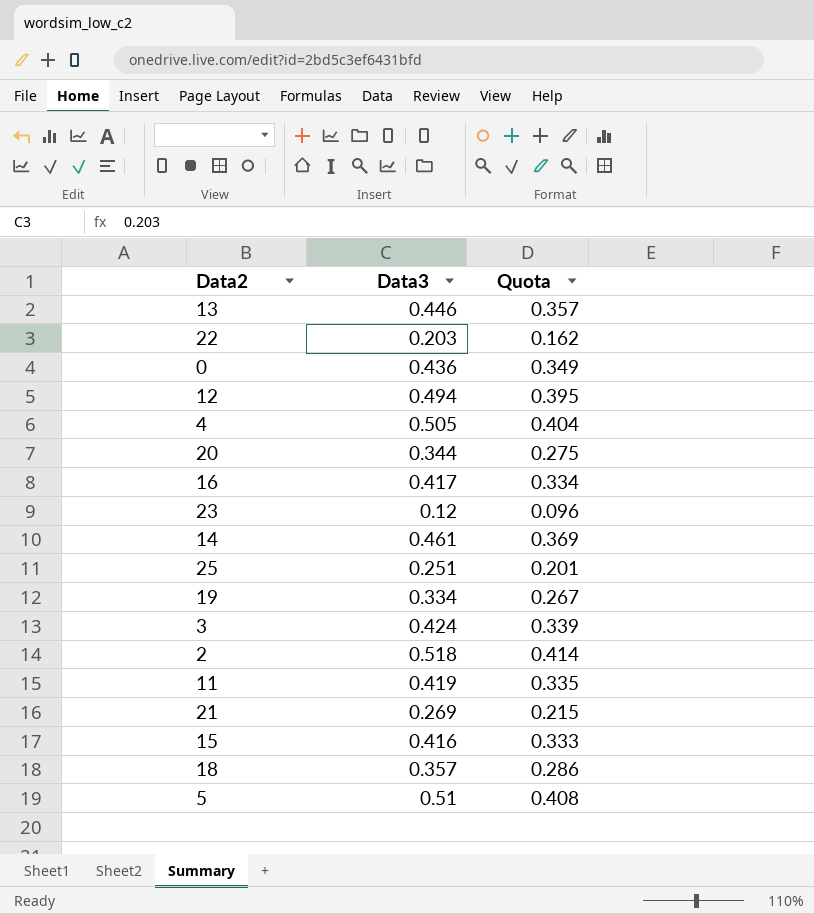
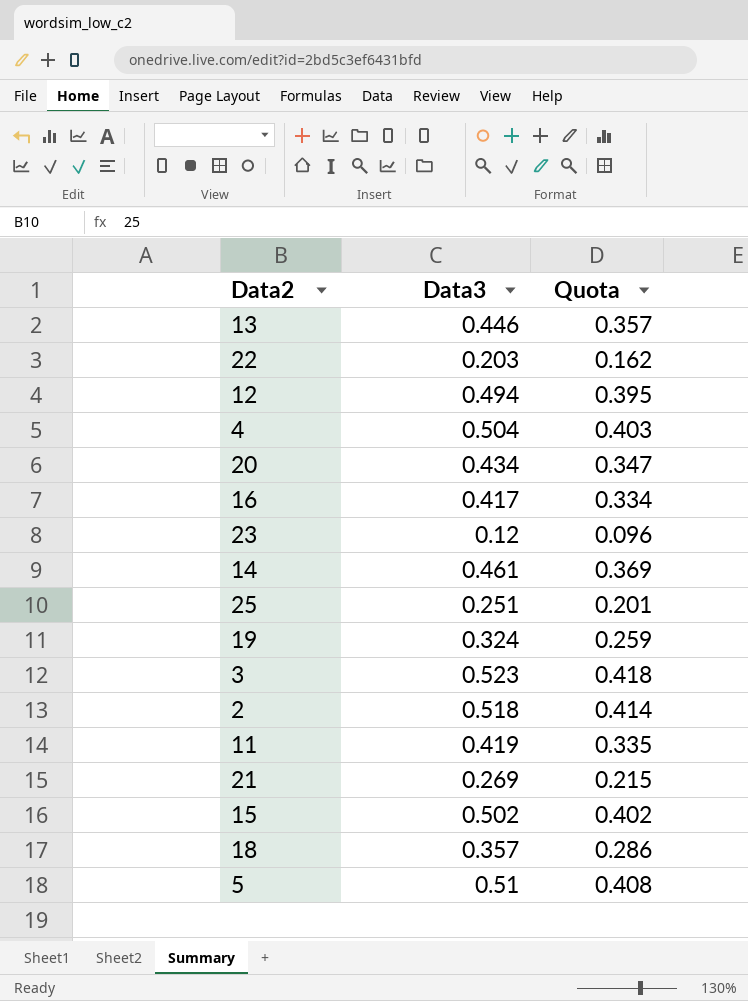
row 0: 0.436 | 0.349 -> none
4 | Data3: 0.505 -> 0.504
4 | Quota: 0.404 -> 0.403
20 | Data3: 0.344 -> 0.434
20 | Quota: 0.275 -> 0.347
19 | Data3: 0.334 -> 0.324
19 | Quota: 0.267 -> 0.259
3 | Data3: 0.424 -> 0.523
3 | Quota: 0.339 -> 0.418
15 | Data3: 0.416 -> 0.502
15 | Quota: 0.333 -> 0.402

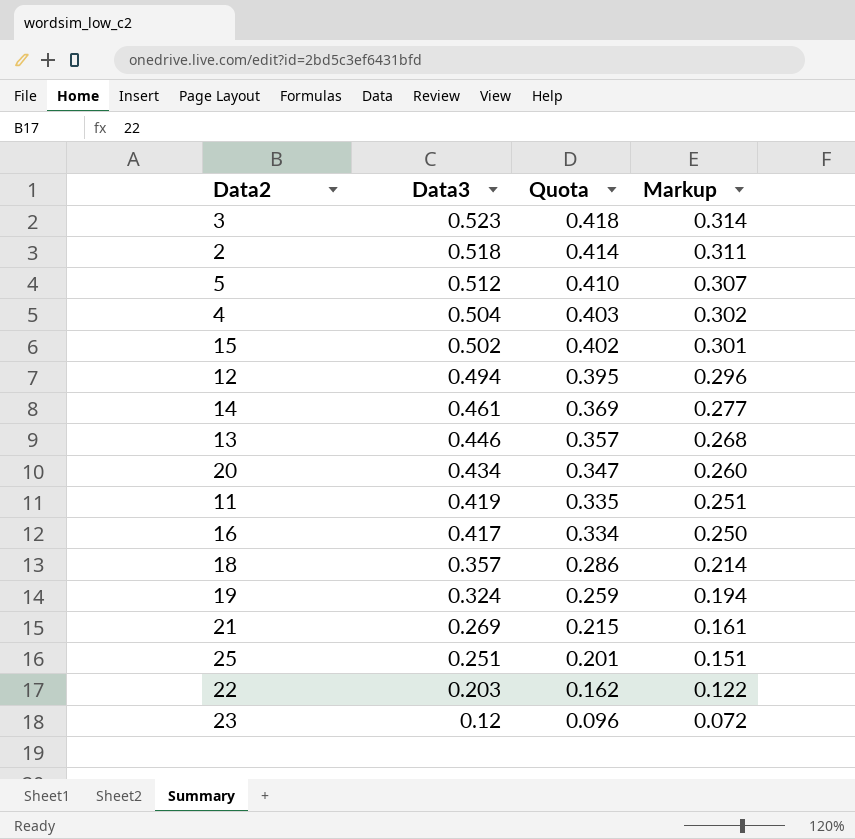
row order: none -> Data3 descending
column Markup | formula: none -> [Data3] * 0.6
5 | Data3: 0.51 -> 0.512
5 | Quota: 0.408 -> 0.410

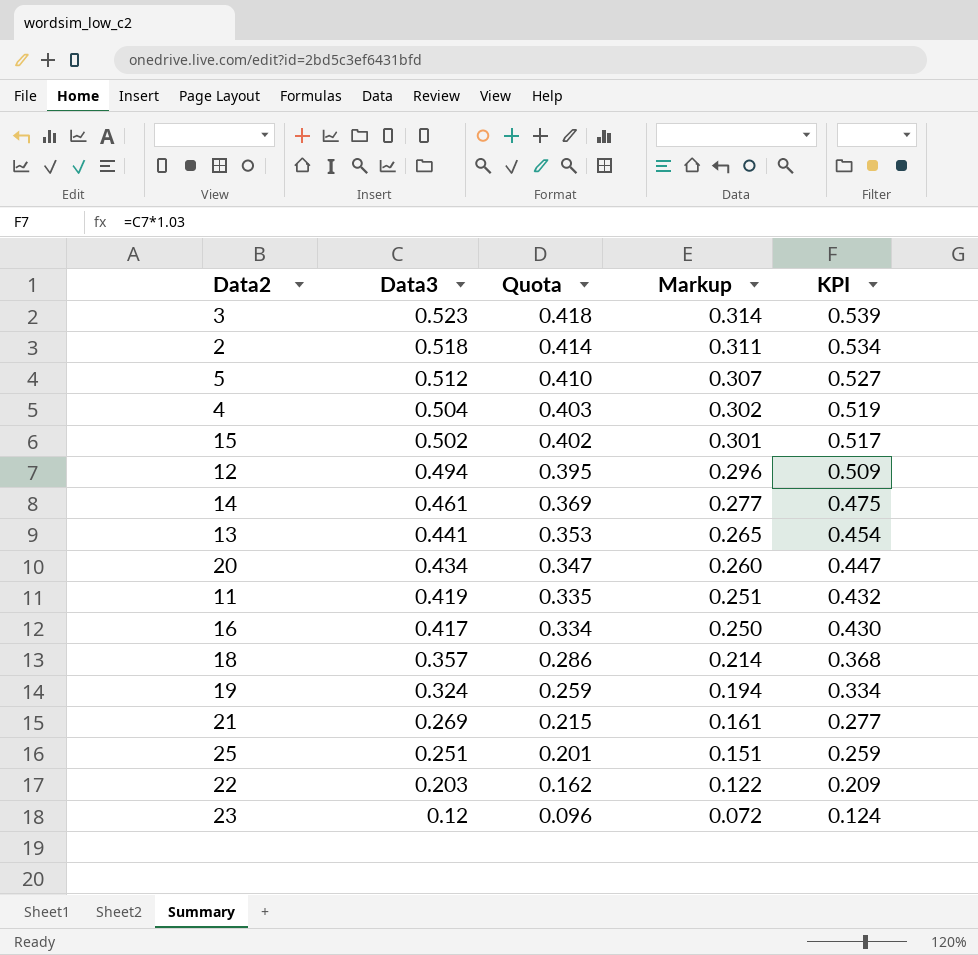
column KPI | formula: none -> [Data3] * 1.03
13 | Data3: 0.446 -> 0.441
13 | Quota: 0.357 -> 0.353
13 | Markup: 0.268 -> 0.265

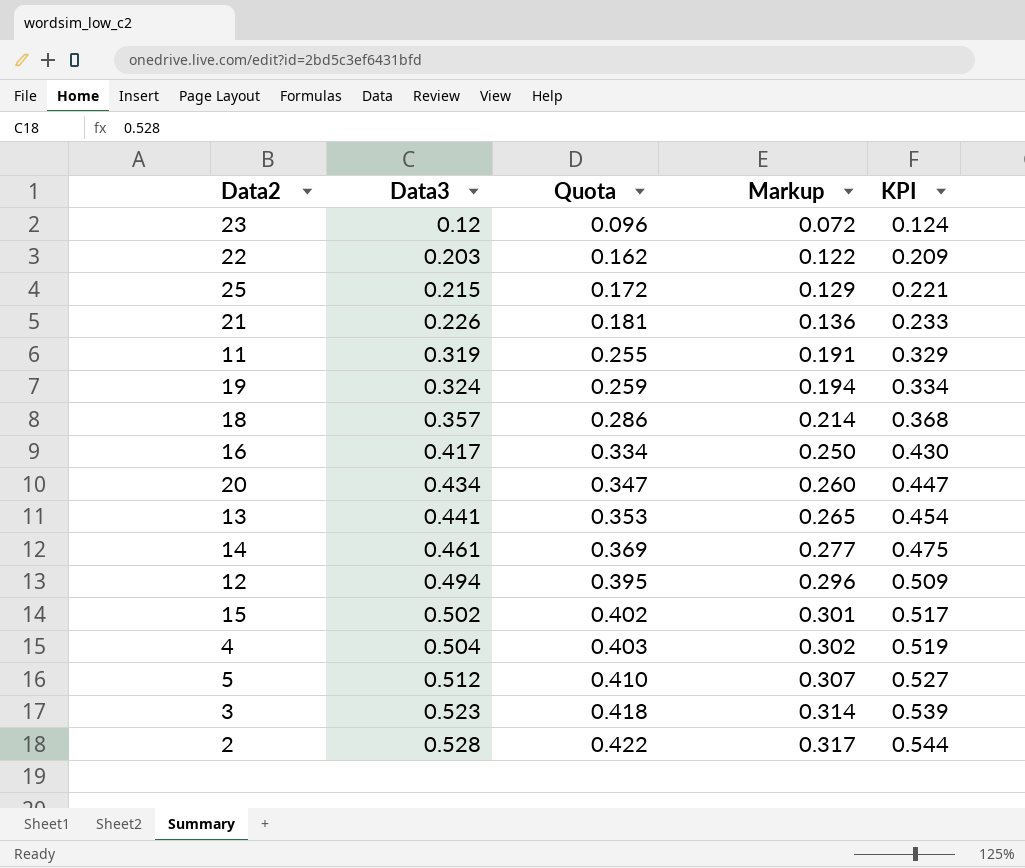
row order: Data3 descending -> Data3 ascending
25 | Data3: 0.251 -> 0.215
25 | Quota: 0.201 -> 0.172
25 | Markup: 0.151 -> 0.129
25 | KPI: 0.259 -> 0.221
21 | Data3: 0.269 -> 0.226
21 | Quota: 0.215 -> 0.181
21 | Markup: 0.161 -> 0.136
21 | KPI: 0.277 -> 0.233
11 | Data3: 0.419 -> 0.319
11 | Quota: 0.335 -> 0.255
11 | Markup: 0.251 -> 0.191
11 | KPI: 0.432 -> 0.329
2 | Data3: 0.518 -> 0.528
2 | Quota: 0.414 -> 0.422
2 | Markup: 0.311 -> 0.317
2 | KPI: 0.534 -> 0.544

